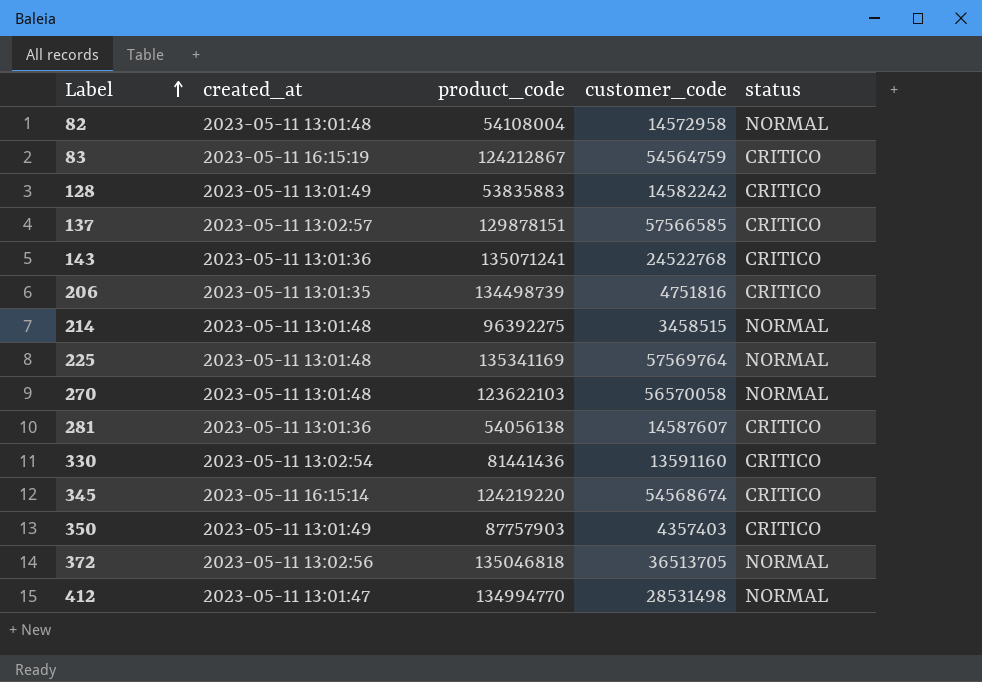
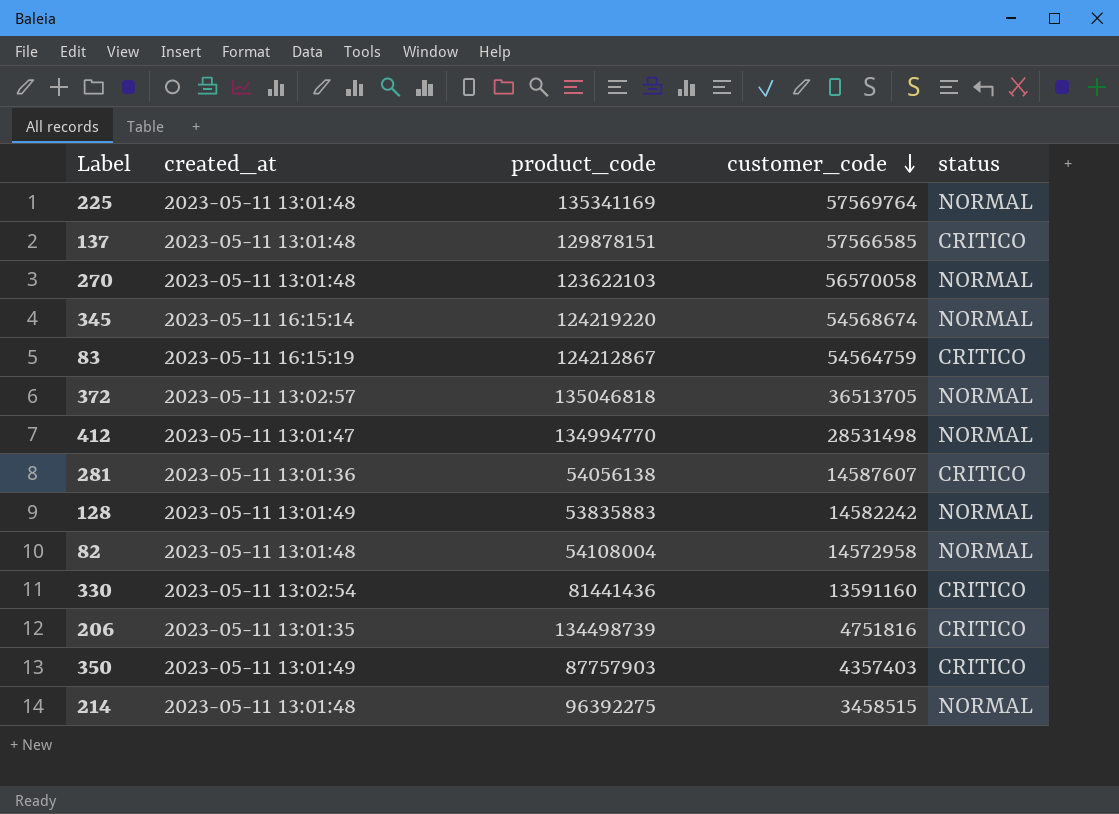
row order: Label ascending -> customer_code descending
row 143: 2023-05-11 13:01:36 | 135071241 | 24522768 | CRITICO -> none
137 | created_at: 2023-05-11 13:02:57 -> 2023-05-11 13:01:48
345 | status: CRITICO -> NORMAL
372 | created_at: 2023-05-11 13:02:56 -> 2023-05-11 13:02:57
128 | status: CRITICO -> NORMAL

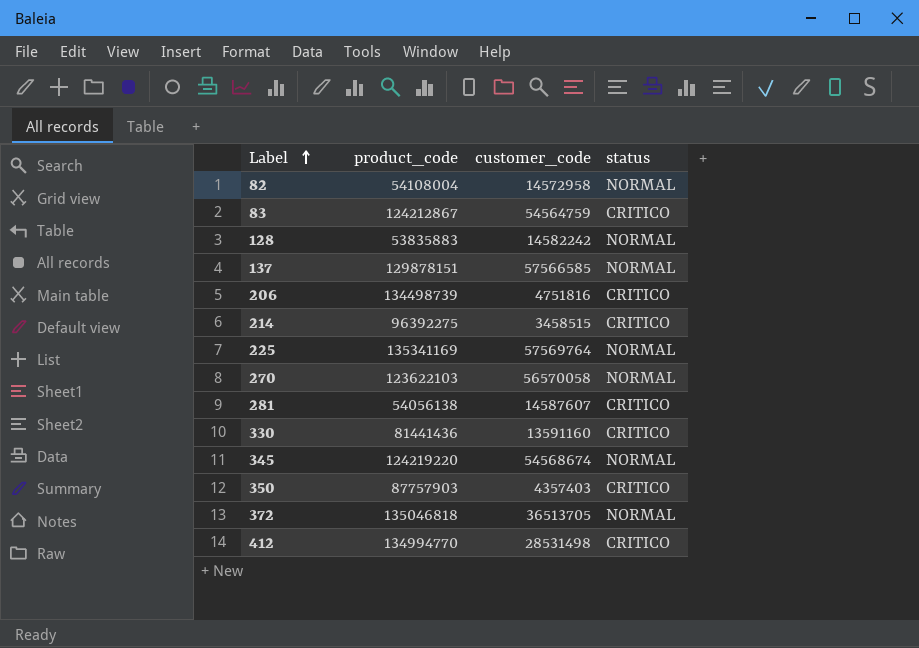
row order: customer_code descending -> Label ascending
column created_at | position: 2 -> none
137 | status: CRITICO -> NORMAL
214 | status: NORMAL -> CRITICO
412 | status: NORMAL -> CRITICO

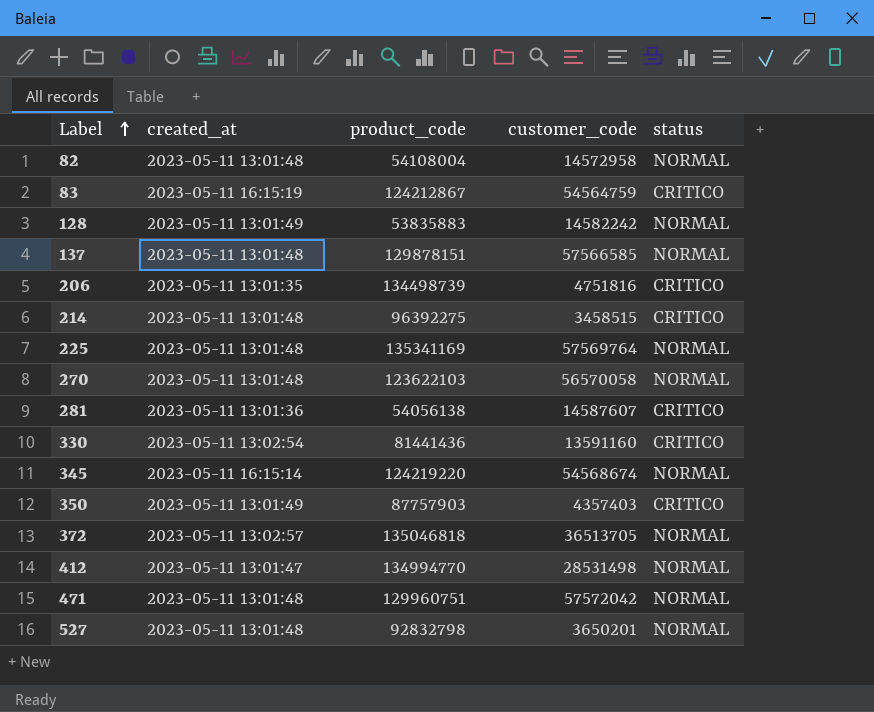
column created_at | position: none -> 2
412 | status: CRITICO -> NORMAL
row 471: none -> 2023-05-11 13:01:48 | 129960751 | 57572042 | NORMAL
row 527: none -> 2023-05-11 13:01:48 | 92832798 | 3650201 | NORMAL

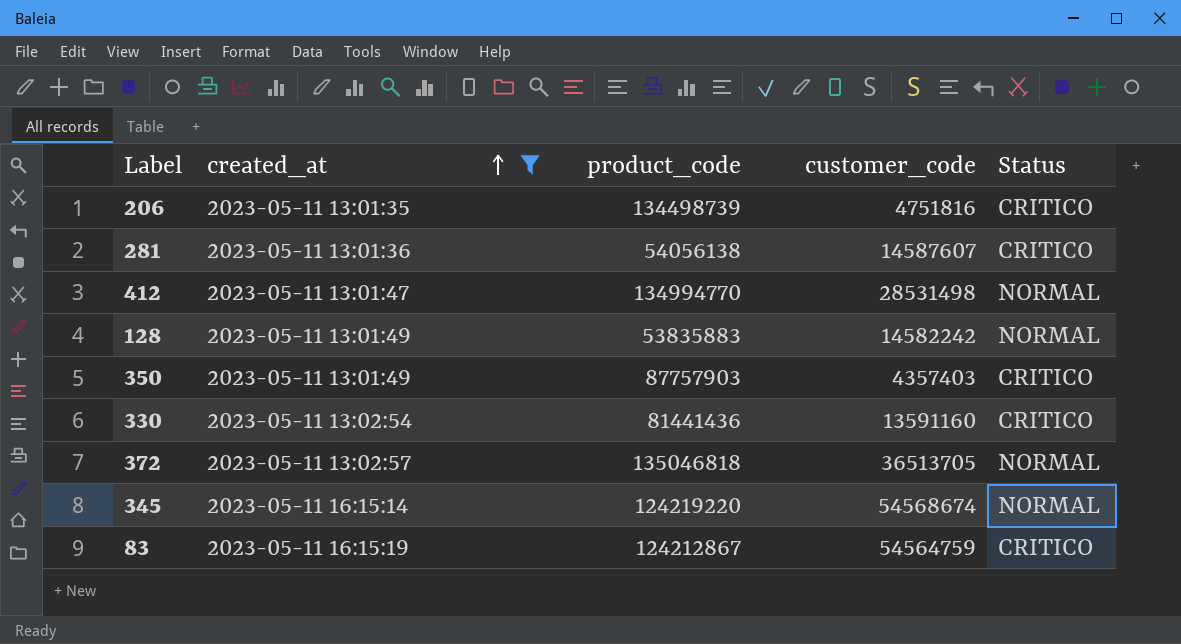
filter: none -> created_at != 2023-05-11 13:01:48
row order: Label ascending -> created_at ascending
column name: status -> Status

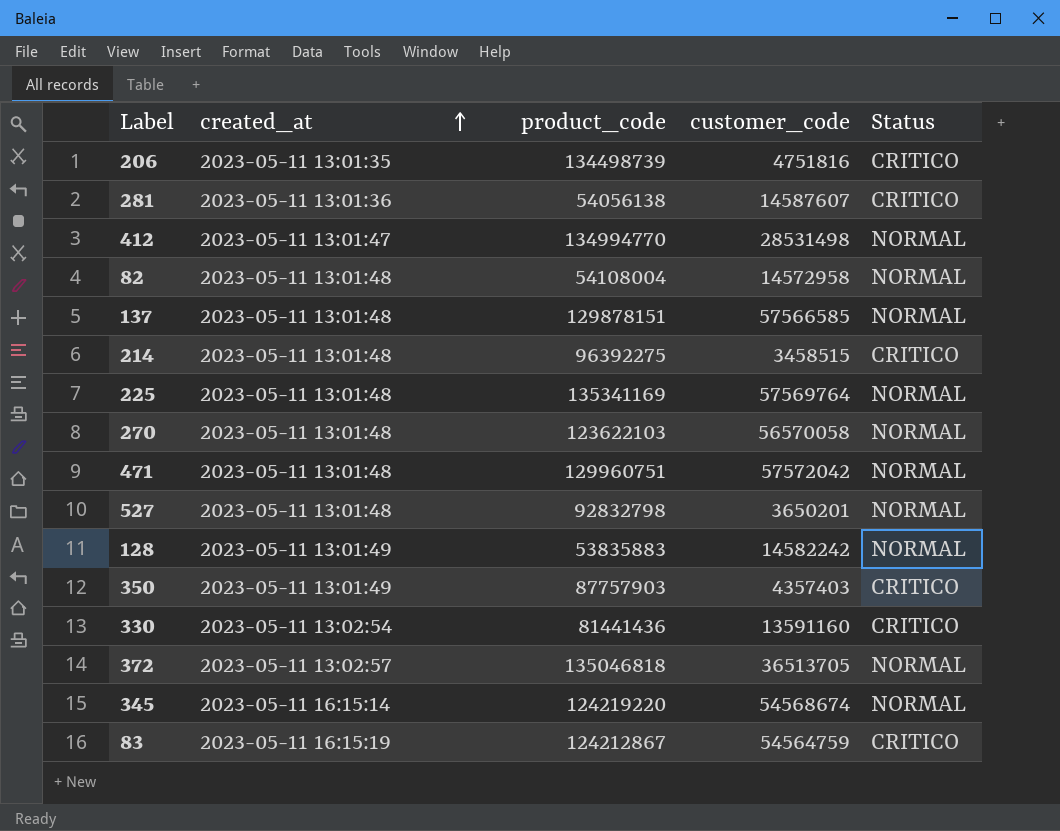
filter: created_at != 2023-05-11 13:01:48 -> none

